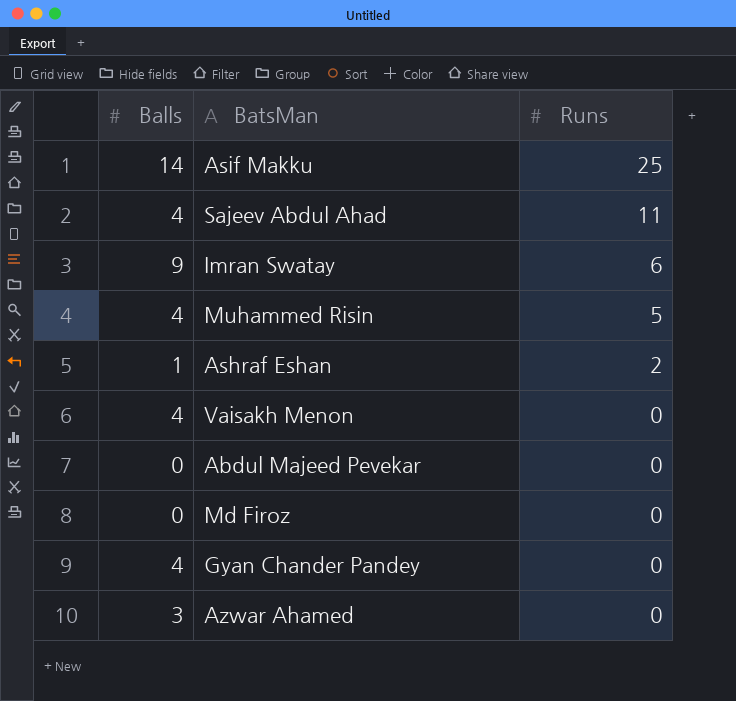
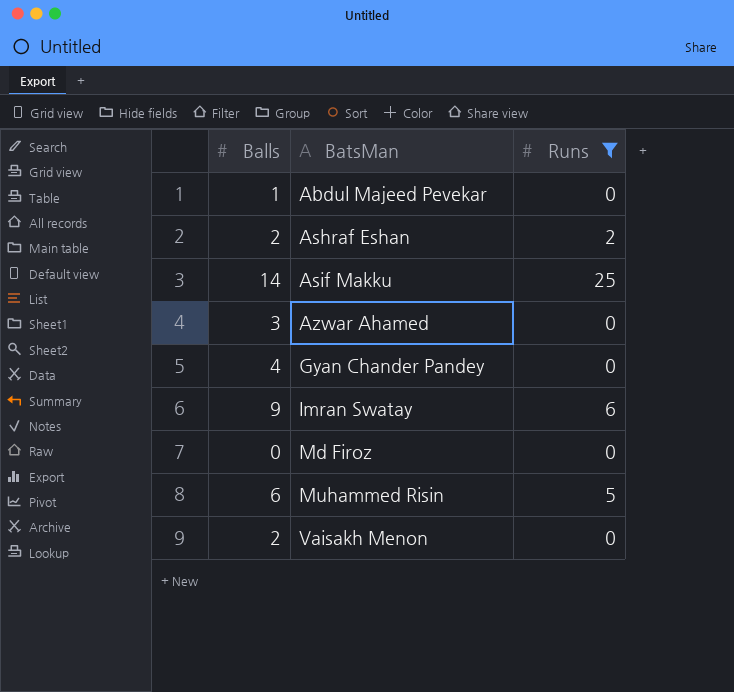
filter: none -> Runs != 11
row order: Runs descending -> BatsMan ascending
Abdul Majeed Pevekar | Balls: 0 -> 1
Ashraf Eshan | Balls: 1 -> 2
Muhammed Risin | Balls: 4 -> 6
Vaisakh Menon | Balls: 4 -> 2

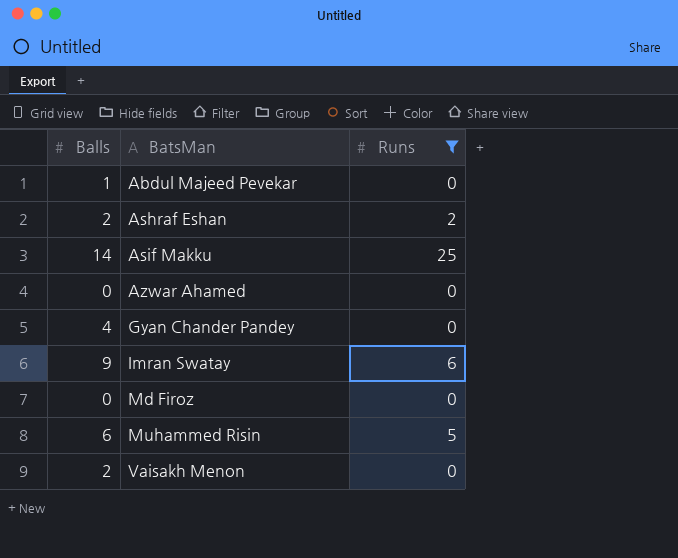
Azwar Ahamed | Balls: 3 -> 0

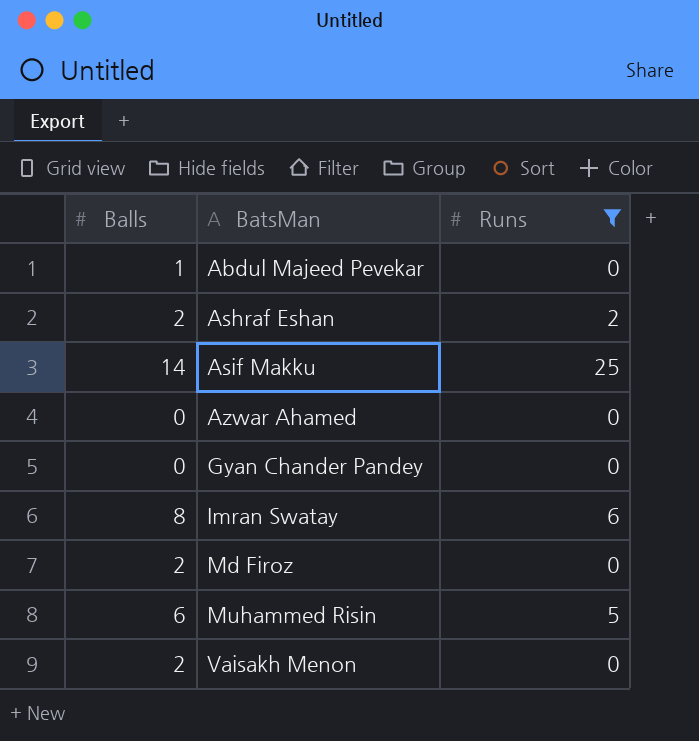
Gyan Chander Pandey | Balls: 4 -> 0
Imran Swatay | Balls: 9 -> 8
Md Firoz | Balls: 0 -> 2

